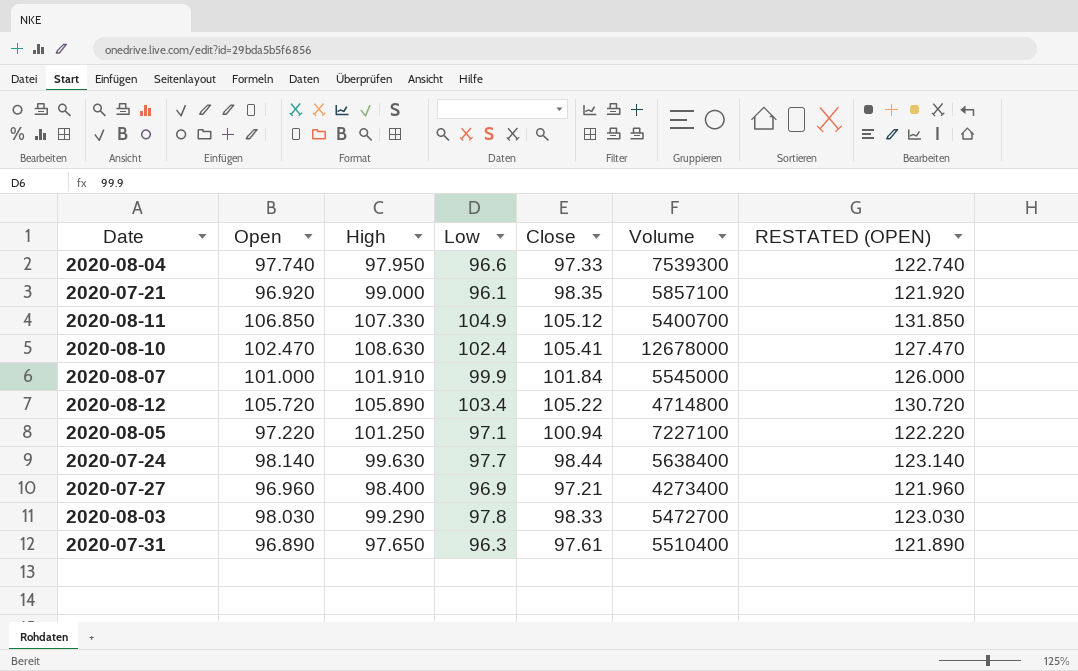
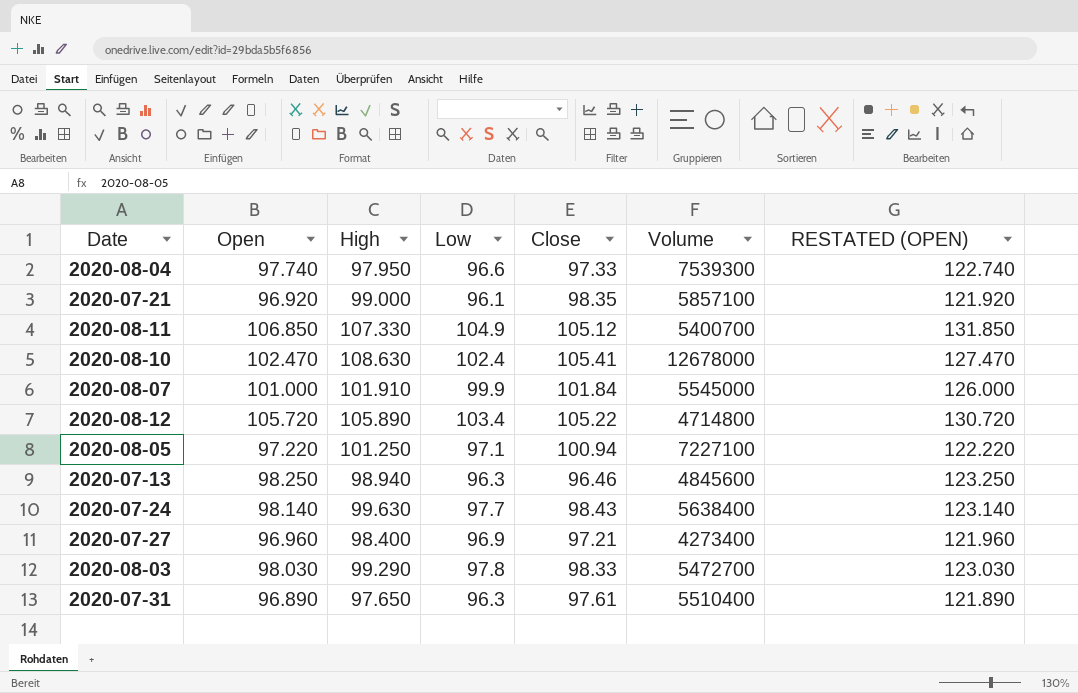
row 2020-07-13: none -> 98.250 | 98.940 | 96.3 | 96.46 | 4845600 | 123.250
2020-07-24 | Close: 98.44 -> 98.43

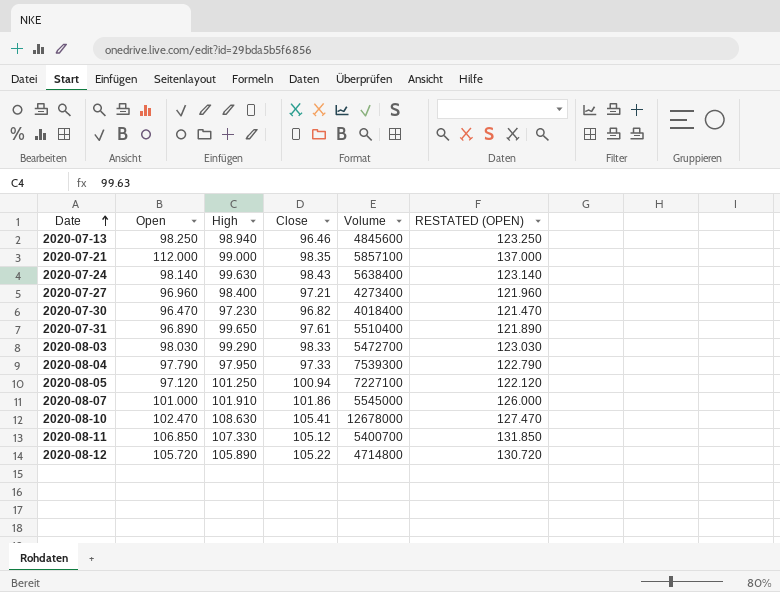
row order: none -> Date ascending
column Low | position: 4 -> none
2020-07-21 | Open: 96.920 -> 112.000
2020-07-21 | RESTATED (OPEN): 121.920 -> 137.000
row 2020-07-30: none -> 96.470 | 97.230 | 96.82 | 4018400 | 121.470
2020-07-31 | High: 97.650 -> 99.650
2020-08-04 | Open: 97.740 -> 97.790
2020-08-04 | RESTATED (OPEN): 122.740 -> 122.790
2020-08-05 | Open: 97.220 -> 97.120
2020-08-05 | RESTATED (OPEN): 122.220 -> 122.120
2020-08-07 | Close: 101.84 -> 101.86

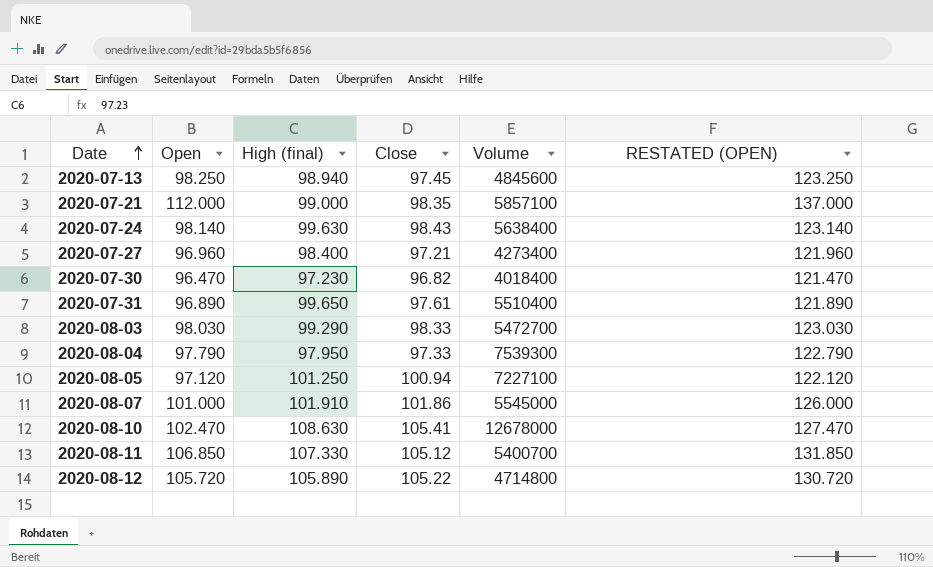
column name: High -> High (final)
2020-07-13 | Close: 96.46 -> 97.45

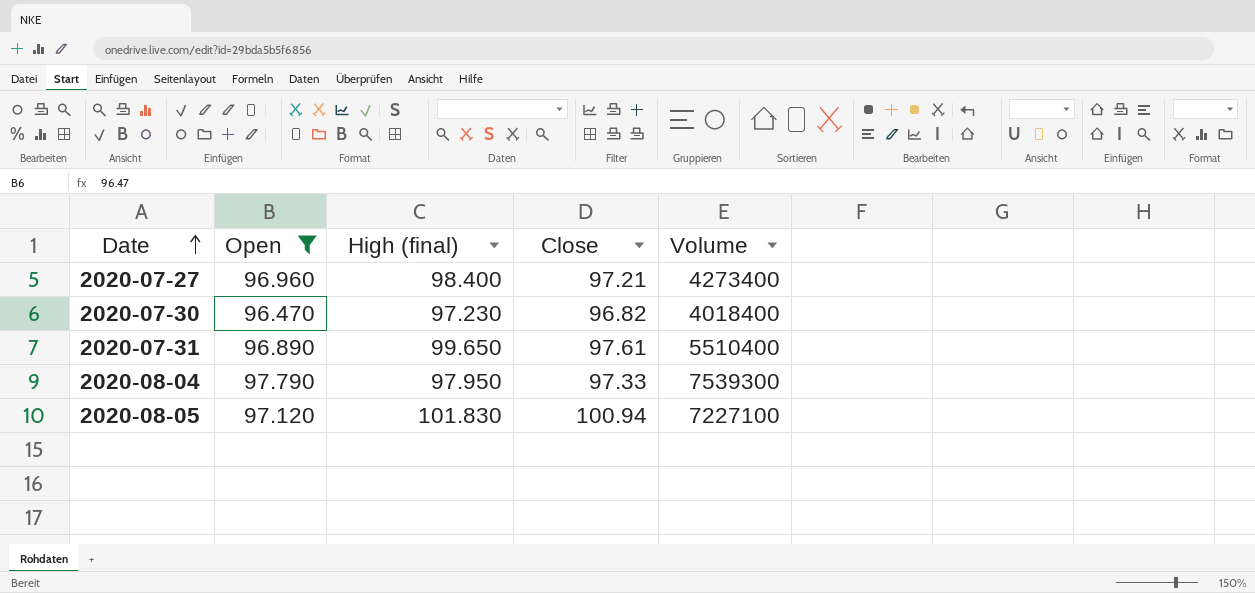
filter: none -> Open <= 97.790
column RESTATED (OPEN) | formula: [Open] + 25 -> none
2020-08-05 | High (final): 101.250 -> 101.830

